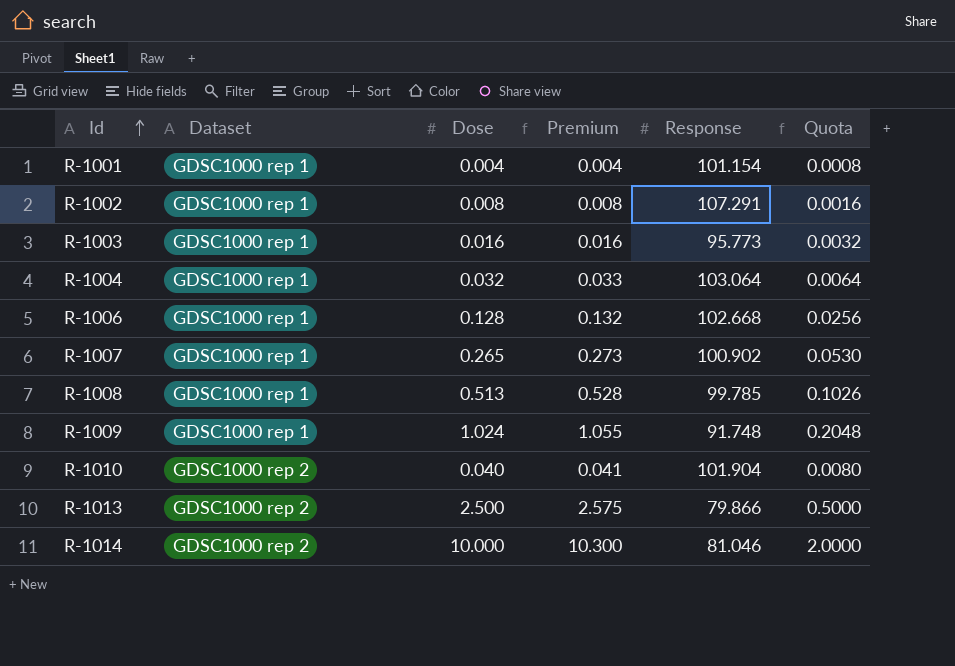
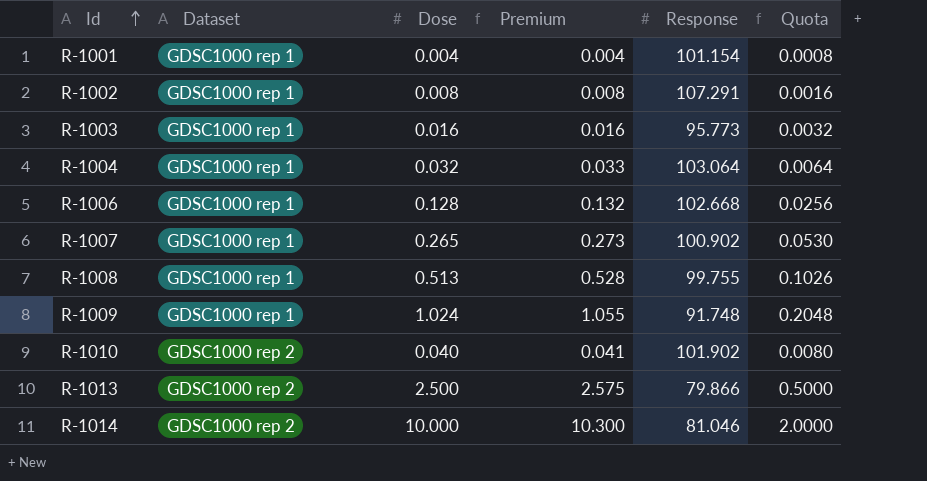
R-1008 | Response: 99.785 -> 99.755
R-1010 | Response: 101.904 -> 101.902

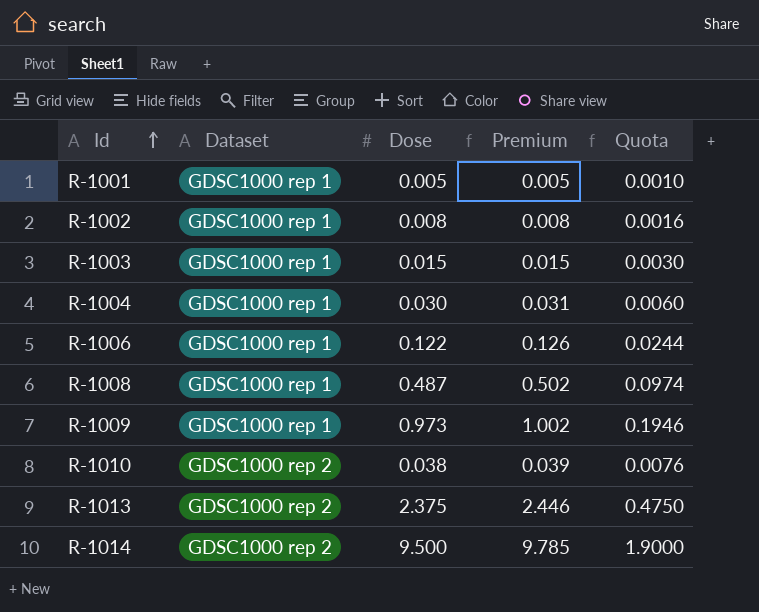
column Response | position: 5 -> none
row R-1007: GDSC1000 rep 1 | 0.265 | 0.273 | 100.902 | 0.0530 -> none
R-1001 | Dose: 0.004 -> 0.005
R-1001 | Premium: 0.004 -> 0.005
R-1001 | Quota: 0.0008 -> 0.0010
R-1003 | Dose: 0.016 -> 0.015
R-1003 | Premium: 0.016 -> 0.015
R-1003 | Quota: 0.0032 -> 0.0030
R-1004 | Dose: 0.032 -> 0.030
R-1004 | Premium: 0.033 -> 0.031
R-1004 | Quota: 0.0064 -> 0.0060
R-1006 | Dose: 0.128 -> 0.122
R-1006 | Premium: 0.132 -> 0.126
R-1006 | Quota: 0.0256 -> 0.0244
R-1008 | Dose: 0.513 -> 0.487
R-1008 | Premium: 0.528 -> 0.502
R-1008 | Quota: 0.1026 -> 0.0974
R-1009 | Dose: 1.024 -> 0.973
R-1009 | Premium: 1.055 -> 1.002
R-1009 | Quota: 0.2048 -> 0.1946
R-1010 | Dose: 0.040 -> 0.038
R-1010 | Premium: 0.041 -> 0.039
R-1010 | Quota: 0.0080 -> 0.0076
R-1013 | Dose: 2.500 -> 2.375
R-1013 | Premium: 2.575 -> 2.446
R-1013 | Quota: 0.5000 -> 0.4750
R-1014 | Dose: 10.000 -> 9.500
R-1014 | Premium: 10.300 -> 9.785
R-1014 | Quota: 2.0000 -> 1.9000

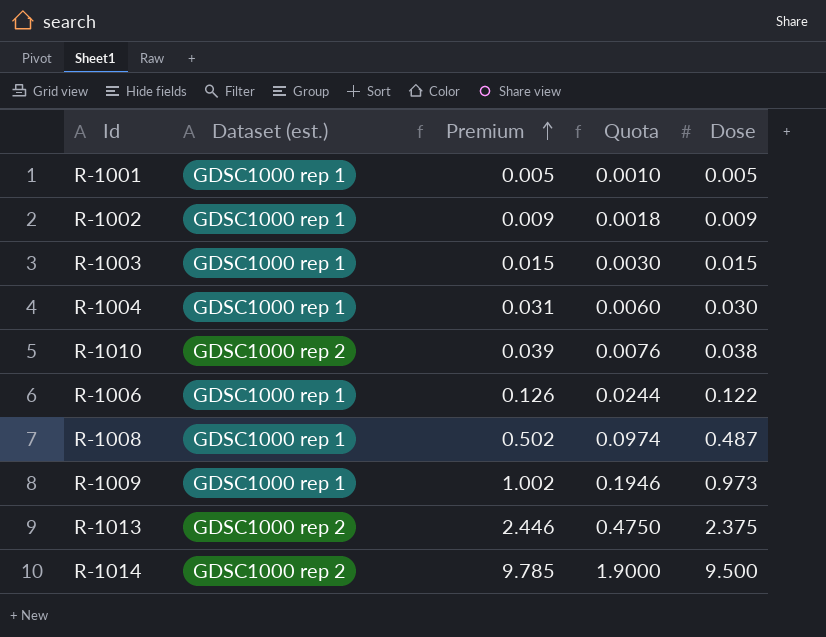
row order: Id ascending -> Premium ascending
column name: Dataset -> Dataset (est.)
column Dose | position: 3 -> 5
R-1002 | Premium: 0.008 -> 0.009
R-1002 | Quota: 0.0016 -> 0.0018
R-1002 | Dose: 0.008 -> 0.009

